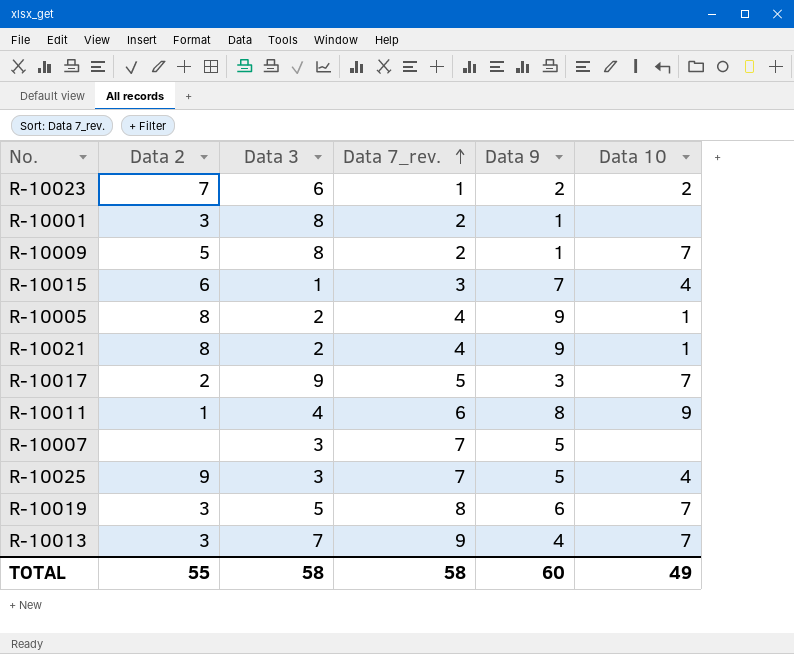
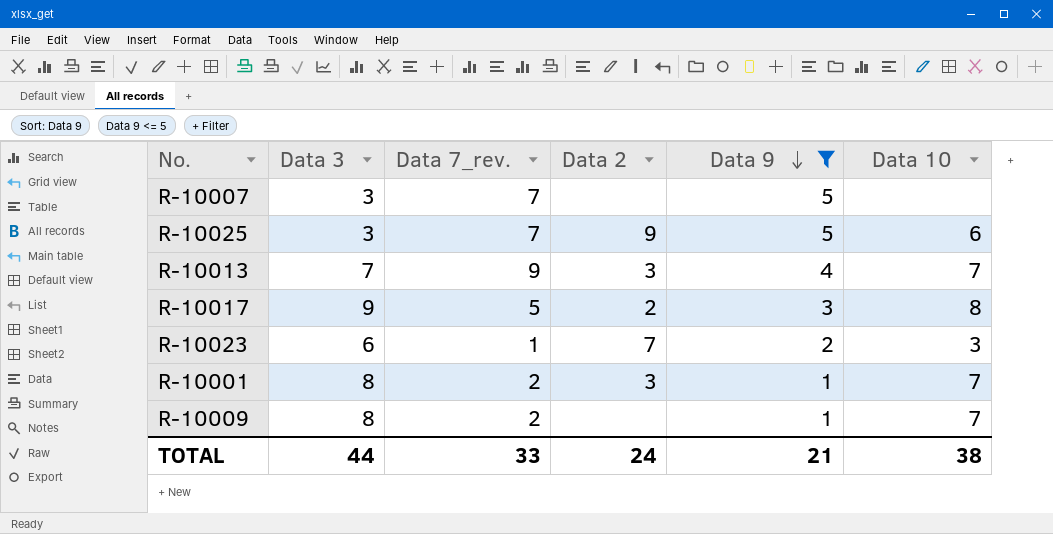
filter: none -> Data 9 <= 5
row order: Data 7_rev. ascending -> Data 9 descending
column Data 2 | position: 2 -> 4
R-10025 | Data 10: 4 -> 6
R-10017 | Data 10: 7 -> 8
R-10023 | Data 10: 2 -> 3
R-10001 | Data 10: none -> 7
R-10009 | Data 2: 5 -> none
TOTAL | Data 3: 58 -> 44
TOTAL | Data 7_rev.: 58 -> 33
TOTAL | Data 2: 55 -> 24
TOTAL | Data 9: 60 -> 21
TOTAL | Data 10: 49 -> 38

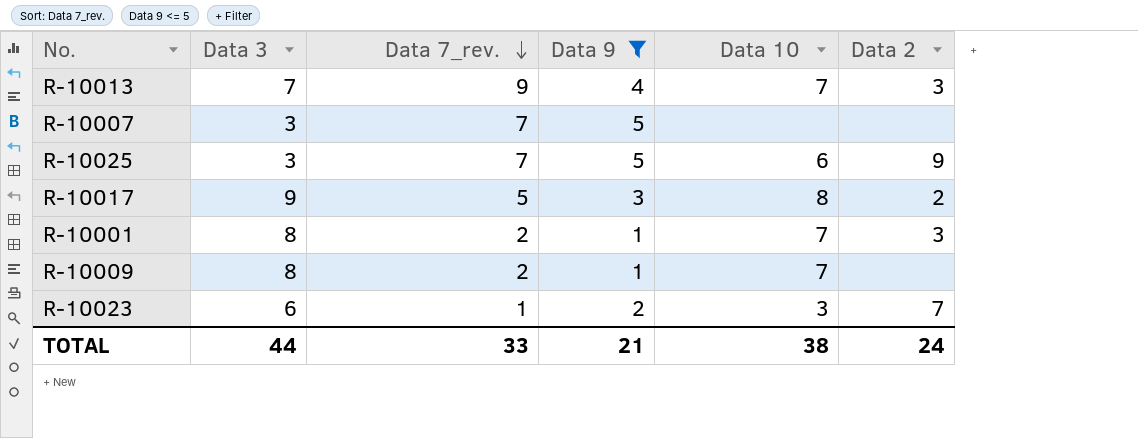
row order: Data 9 descending -> Data 7_rev. descending
column Data 2 | position: 4 -> 6

